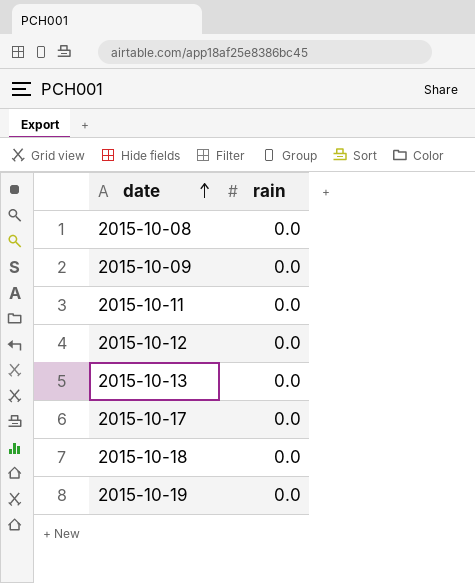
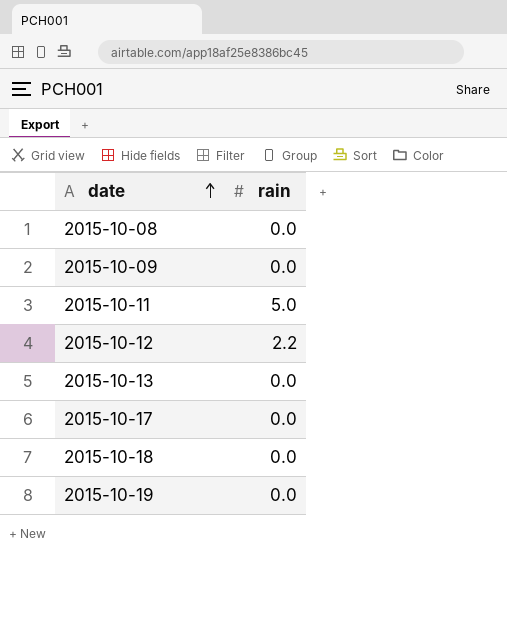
2015-10-11 | rain: 0.0 -> 5.0
2015-10-12 | rain: 0.0 -> 2.2

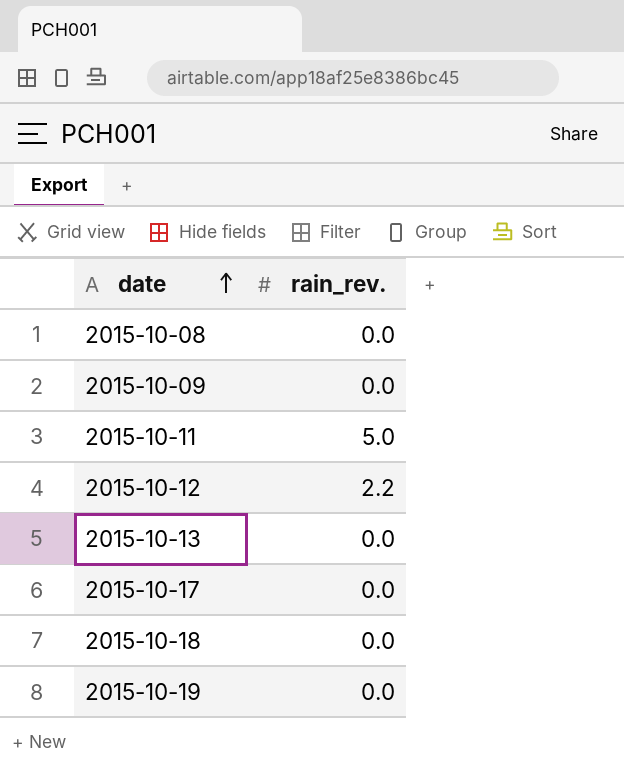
column name: rain -> rain_rev.

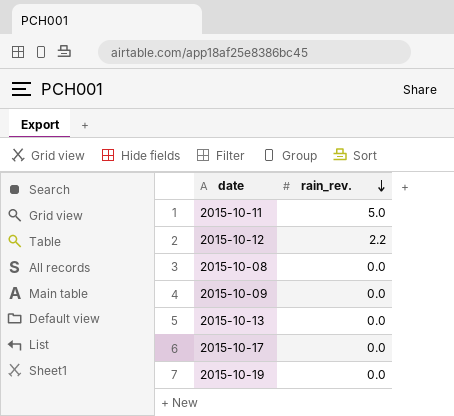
row order: date ascending -> rain_rev. descending
row 2015-10-18: 0.0 -> none

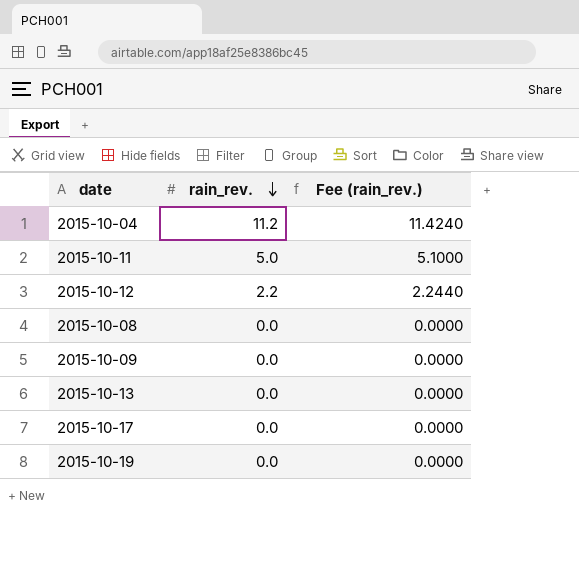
column Fee (rain_rev.) | formula: none -> [rain_rev.] * 1.02
row 2015-10-04: none -> 11.2 | 11.4240

